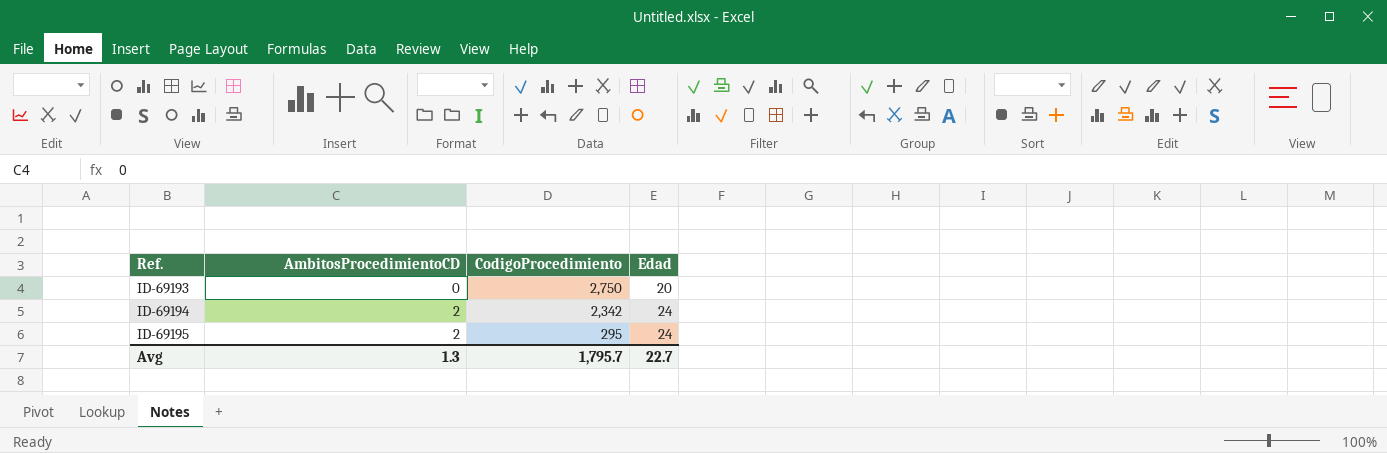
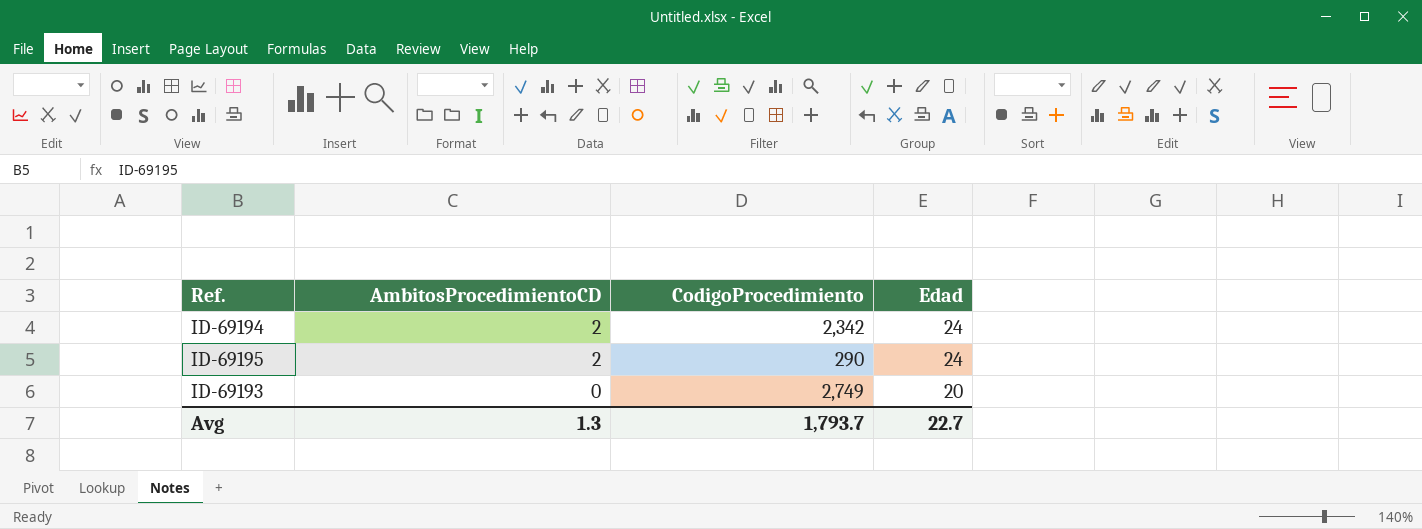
row order: Ref. ascending -> AmbitosProcedimientoCD descending
ID-69195 | CodigoProcedimiento: 295 -> 290
ID-69193 | CodigoProcedimiento: 2,750 -> 2,749
Avg | CodigoProcedimiento: 1,795.7 -> 1,793.7

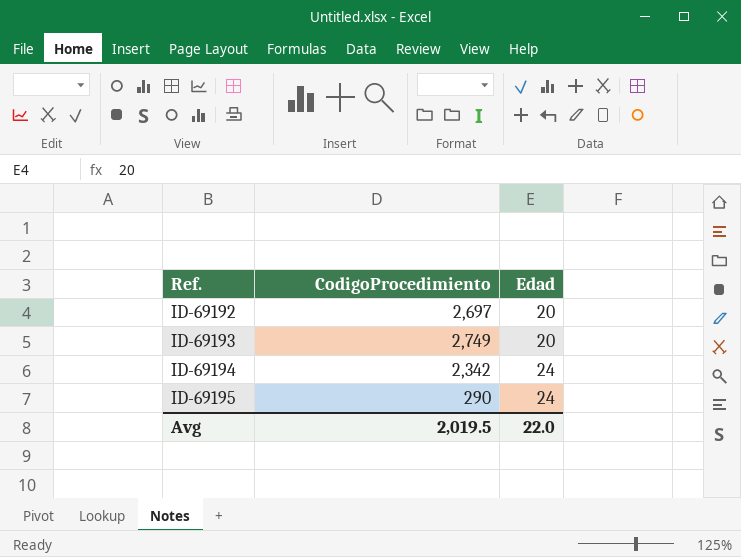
row order: AmbitosProcedimientoCD descending -> Ref. ascending
column AmbitosProcedimientoCD | position: 2 -> none
row ID-69192: none -> 2,697 | 20
Avg | CodigoProcedimiento: 1,793.7 -> 2,019.5
Avg | Edad: 22.7 -> 22.0

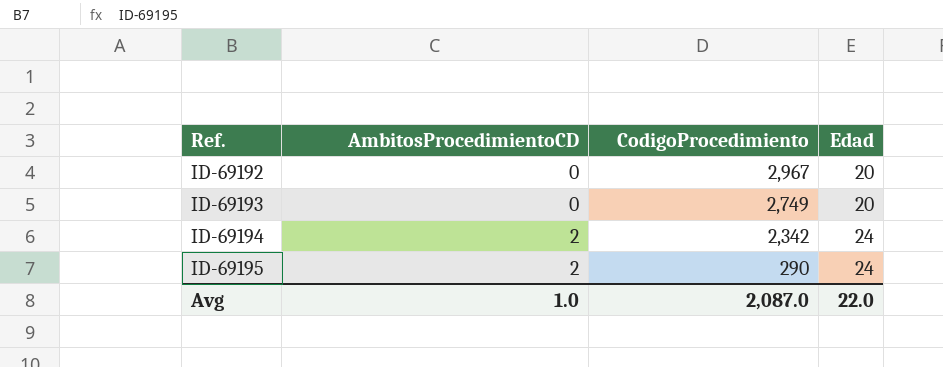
column AmbitosProcedimientoCD | position: none -> 2
ID-69192 | CodigoProcedimiento: 2,697 -> 2,967
Avg | CodigoProcedimiento: 2,019.5 -> 2,087.0

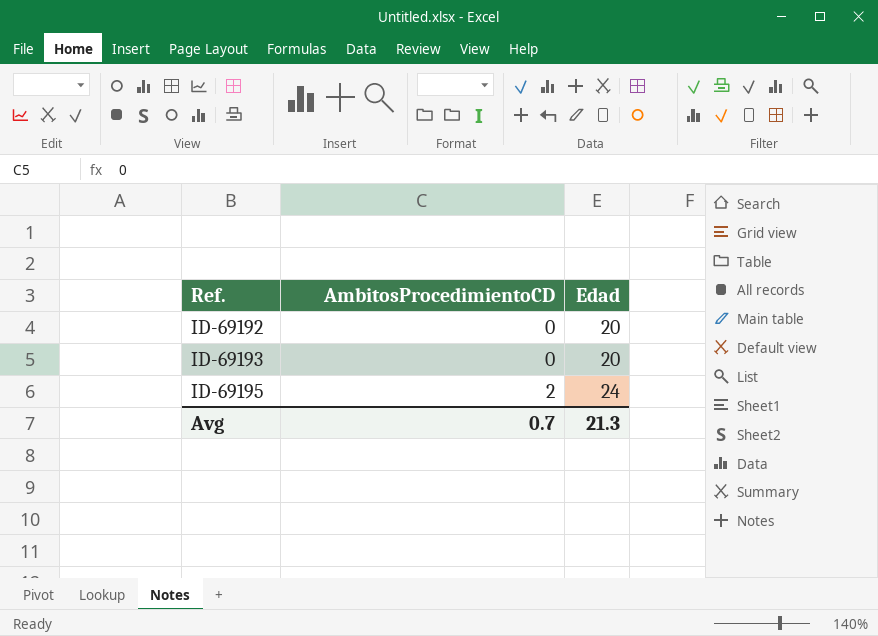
column CodigoProcedimiento | position: 3 -> none
row ID-69194: 2 | 2,342 | 24 -> none
Avg | AmbitosProcedimientoCD: 1.0 -> 0.7
Avg | Edad: 22.0 -> 21.3

